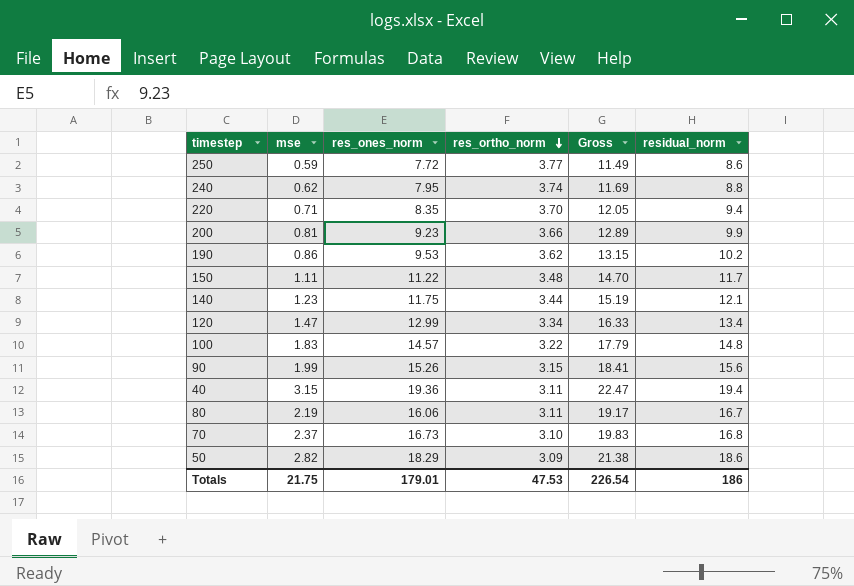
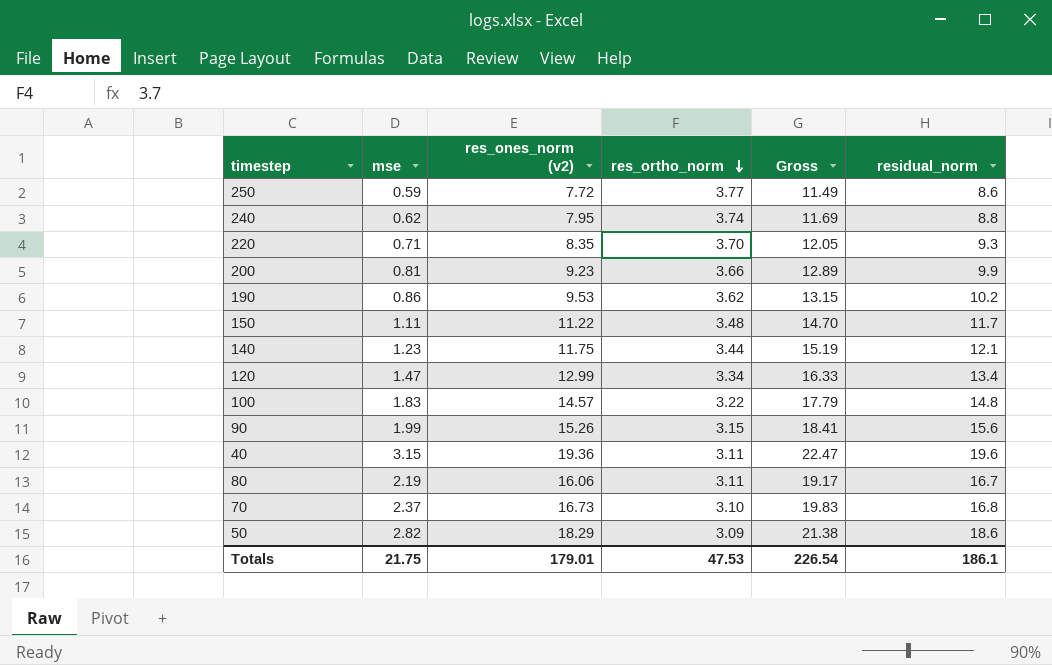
column name: res_ones_norm -> res_ones_norm (v2)
220 | residual_norm: 9.4 -> 9.3
40 | residual_norm: 19.4 -> 19.6
Totals | residual_norm: 186 -> 186.1

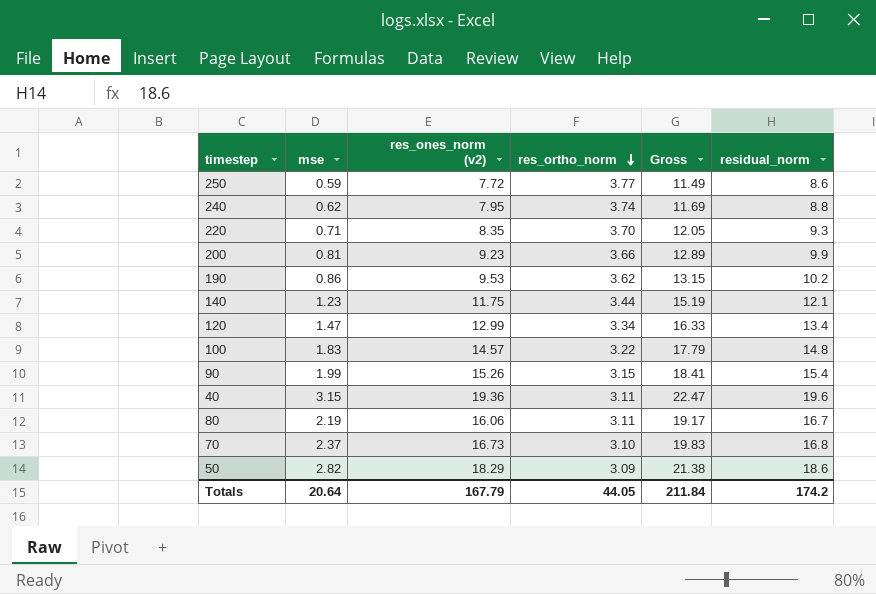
row 150: 1.11 | 11.22 | 3.48 | 14.70 | 11.7 -> none
90 | residual_norm: 15.6 -> 15.4
Totals | mse: 21.75 -> 20.64
Totals | res_ones_norm (v2): 179.01 -> 167.79
Totals | res_ortho_norm: 47.53 -> 44.05
Totals | Gross: 226.54 -> 211.84
Totals | residual_norm: 186.1 -> 174.2

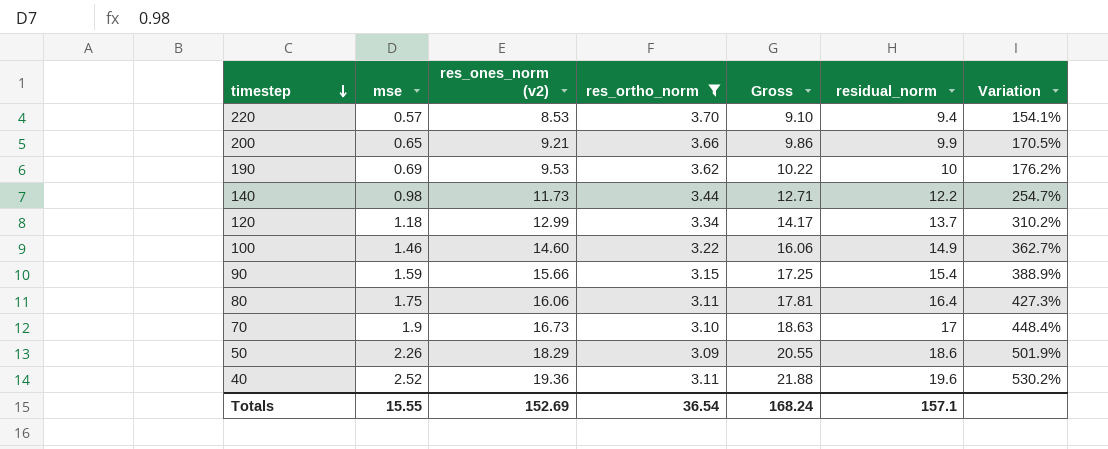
filter: none -> res_ortho_norm <= 3.70
row order: res_ortho_norm descending -> timestep descending
column Gross | formula: [res_ones_norm (v2)] + [res_ortho_norm] -> [mse] + [res_ones_norm (v2)]
column Variation | formula: none -> ([residual_norm] - [res_ortho_norm]) / [res_ortho_norm]
220 | mse: 0.71 -> 0.57
220 | res_ones_norm (v2): 8.35 -> 8.53
220 | residual_norm: 9.3 -> 9.4
200 | mse: 0.81 -> 0.65
200 | res_ones_norm (v2): 9.23 -> 9.21
190 | mse: 0.86 -> 0.69
190 | residual_norm: 10.2 -> 10
140 | mse: 1.23 -> 0.98
140 | res_ones_norm (v2): 11.75 -> 11.73
140 | residual_norm: 12.1 -> 12.2
120 | mse: 1.47 -> 1.18
120 | residual_norm: 13.4 -> 13.7
100 | mse: 1.83 -> 1.46
100 | res_ones_norm (v2): 14.57 -> 14.60
100 | residual_norm: 14.8 -> 14.9
90 | mse: 1.99 -> 1.59
90 | res_ones_norm (v2): 15.26 -> 15.66
80 | mse: 2.19 -> 1.75
80 | residual_norm: 16.7 -> 16.4
70 | mse: 2.37 -> 1.9
70 | residual_norm: 16.8 -> 17
50 | mse: 2.82 -> 2.26
40 | mse: 3.15 -> 2.52
Totals | mse: 20.64 -> 15.55
Totals | res_ones_norm (v2): 167.79 -> 152.69
Totals | res_ortho_norm: 44.05 -> 36.54
Totals | Gross: 211.84 -> 168.24
Totals | residual_norm: 174.2 -> 157.1

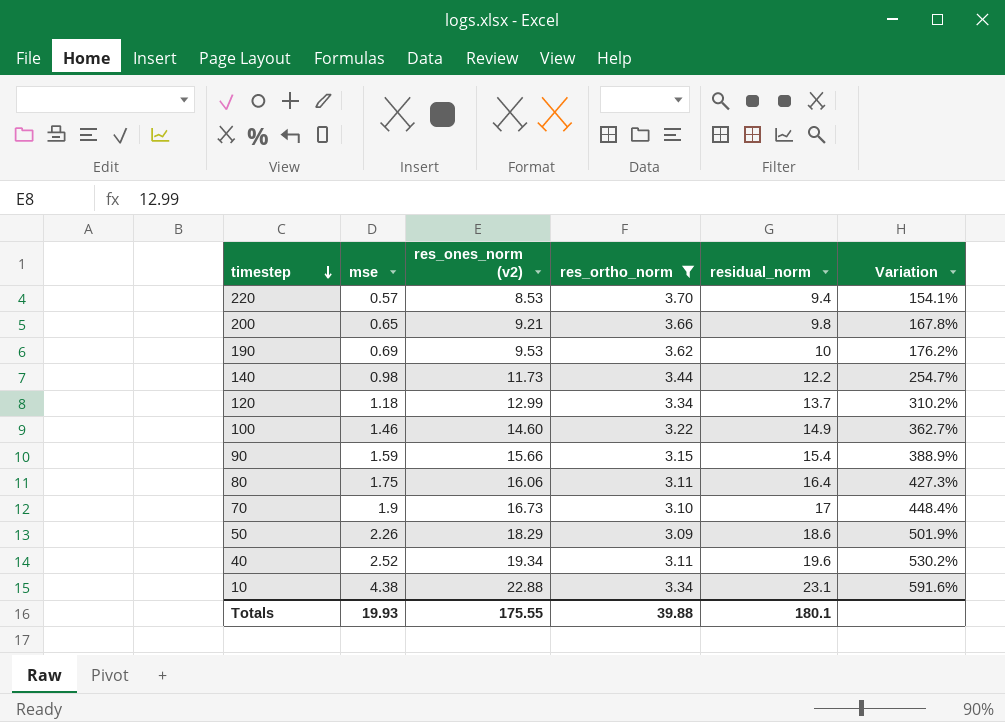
column Gross | formula: [mse] + [res_ones_norm (v2)] -> none
200 | residual_norm: 9.9 -> 9.8
200 | Variation: 170.5% -> 167.8%
40 | res_ones_norm (v2): 19.36 -> 19.34
row 10: none -> 4.38 | 22.88 | 3.34 | 23.1 | 591.6%
Totals | mse: 15.55 -> 19.93
Totals | res_ones_norm (v2): 152.69 -> 175.55
Totals | res_ortho_norm: 36.54 -> 39.88
Totals | residual_norm: 157.1 -> 180.1

